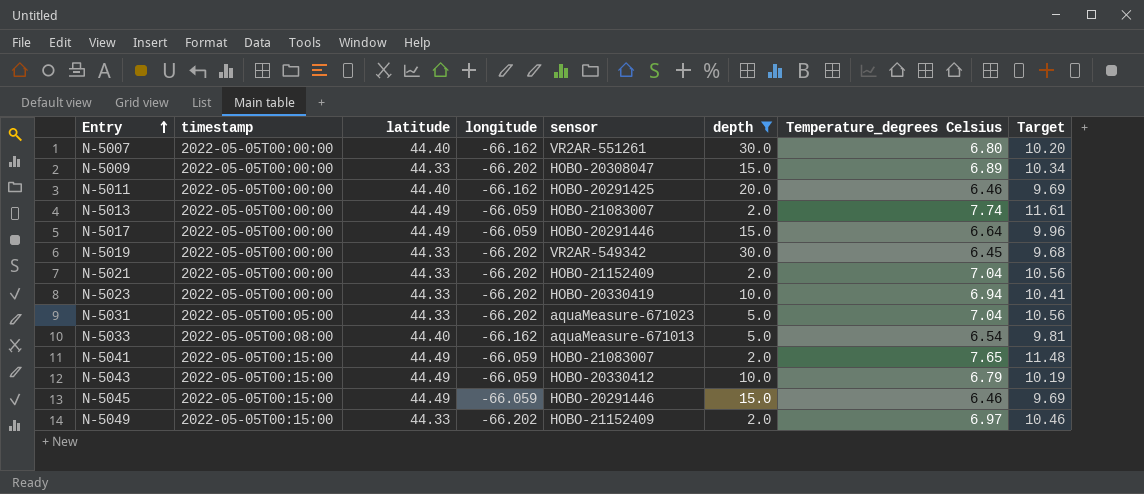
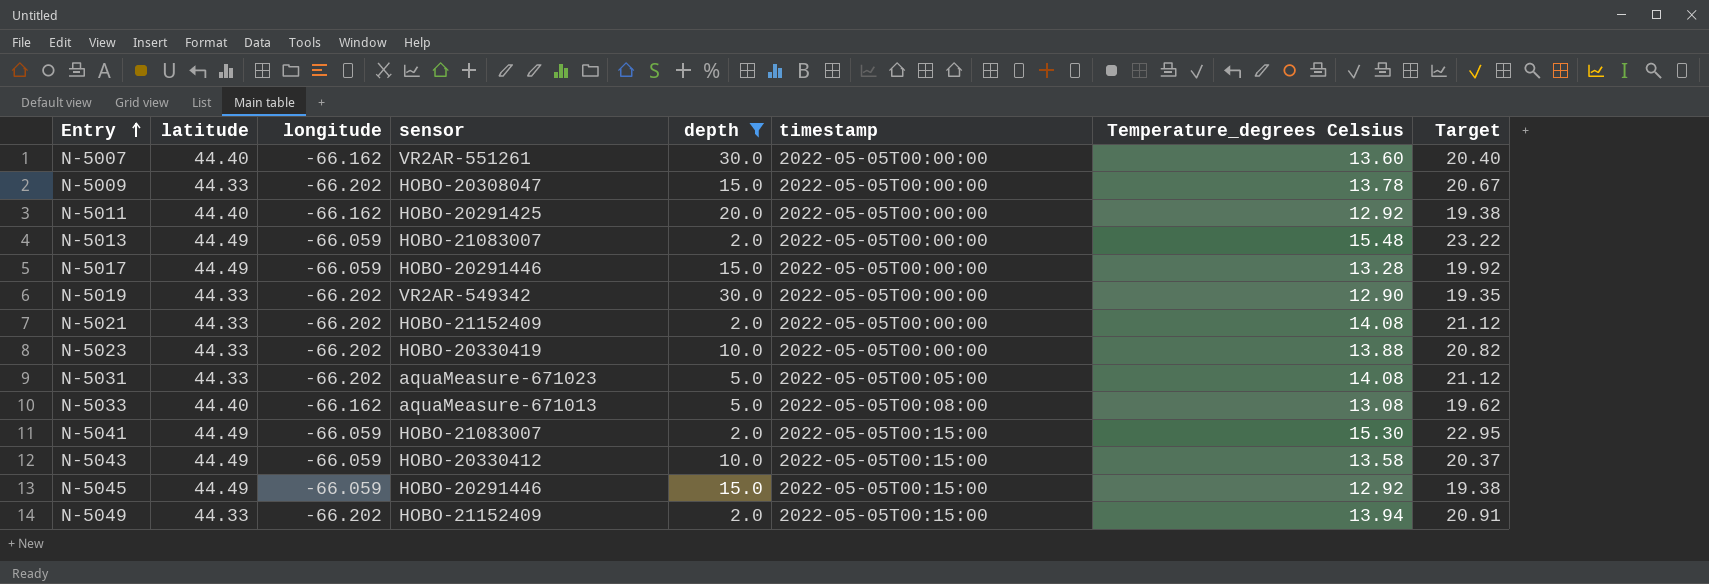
column timestamp | position: 2 -> 6
N-5007 | Temperature_degrees Celsius: 6.80 -> 13.60
N-5007 | Target: 10.20 -> 20.40
N-5009 | Temperature_degrees Celsius: 6.89 -> 13.78
N-5009 | Target: 10.34 -> 20.67
N-5011 | Temperature_degrees Celsius: 6.46 -> 12.92
N-5011 | Target: 9.69 -> 19.38
N-5013 | Temperature_degrees Celsius: 7.74 -> 15.48
N-5013 | Target: 11.61 -> 23.22
N-5017 | Temperature_degrees Celsius: 6.64 -> 13.28
N-5017 | Target: 9.96 -> 19.92
N-5019 | Temperature_degrees Celsius: 6.45 -> 12.90
N-5019 | Target: 9.68 -> 19.35
N-5021 | Temperature_degrees Celsius: 7.04 -> 14.08
N-5021 | Target: 10.56 -> 21.12
N-5023 | Temperature_degrees Celsius: 6.94 -> 13.88
N-5023 | Target: 10.41 -> 20.82
N-5031 | Temperature_degrees Celsius: 7.04 -> 14.08
N-5031 | Target: 10.56 -> 21.12
N-5033 | Temperature_degrees Celsius: 6.54 -> 13.08
N-5033 | Target: 9.81 -> 19.62
N-5041 | Temperature_degrees Celsius: 7.65 -> 15.30
N-5041 | Target: 11.48 -> 22.95
N-5043 | Temperature_degrees Celsius: 6.79 -> 13.58
N-5043 | Target: 10.19 -> 20.37
N-5045 | Temperature_degrees Celsius: 6.46 -> 12.92
N-5045 | Target: 9.69 -> 19.38
N-5049 | Temperature_degrees Celsius: 6.97 -> 13.94
N-5049 | Target: 10.46 -> 20.91

